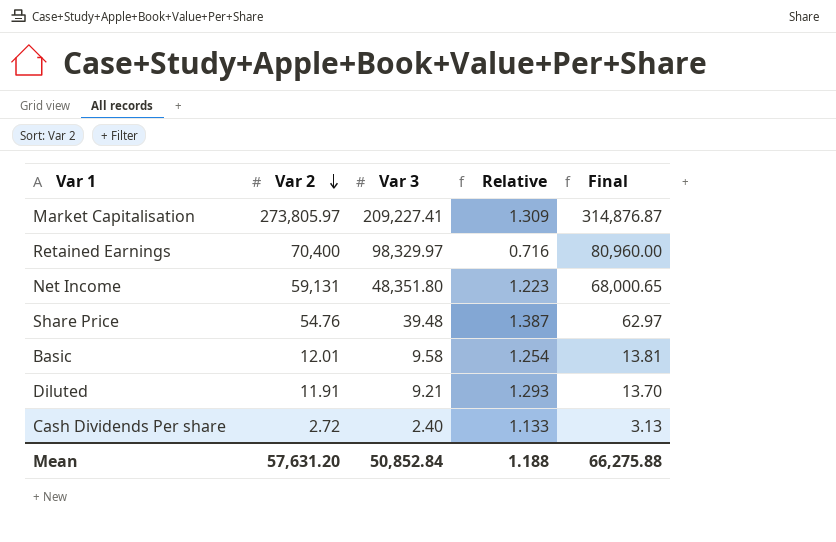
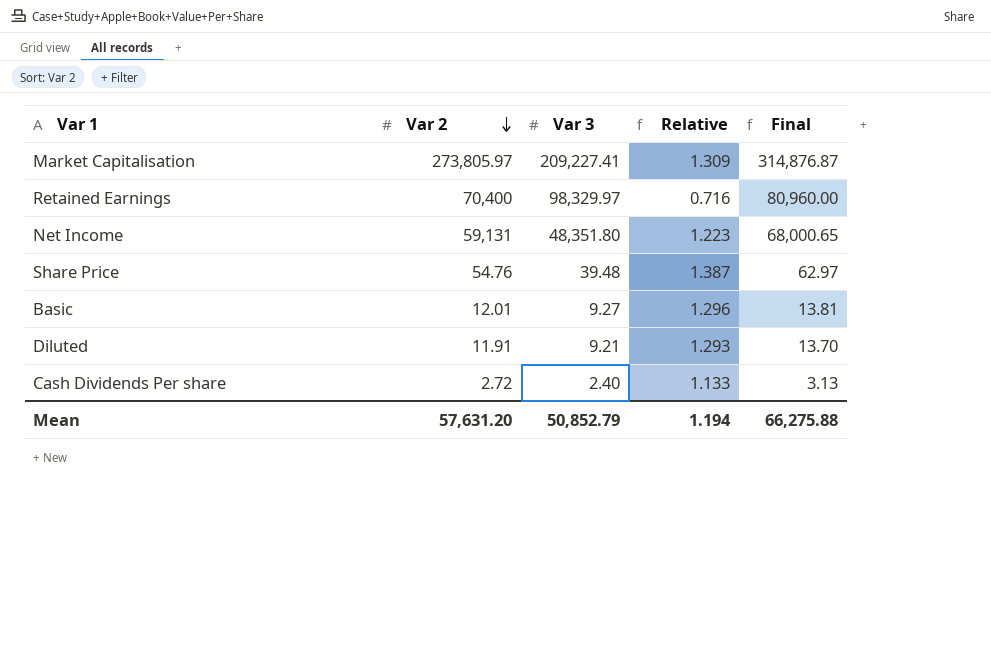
Basic | Var 3: 9.58 -> 9.27
Basic | Relative: 1.254 -> 1.296
Mean | Var 3: 50,852.84 -> 50,852.79
Mean | Relative: 1.188 -> 1.194

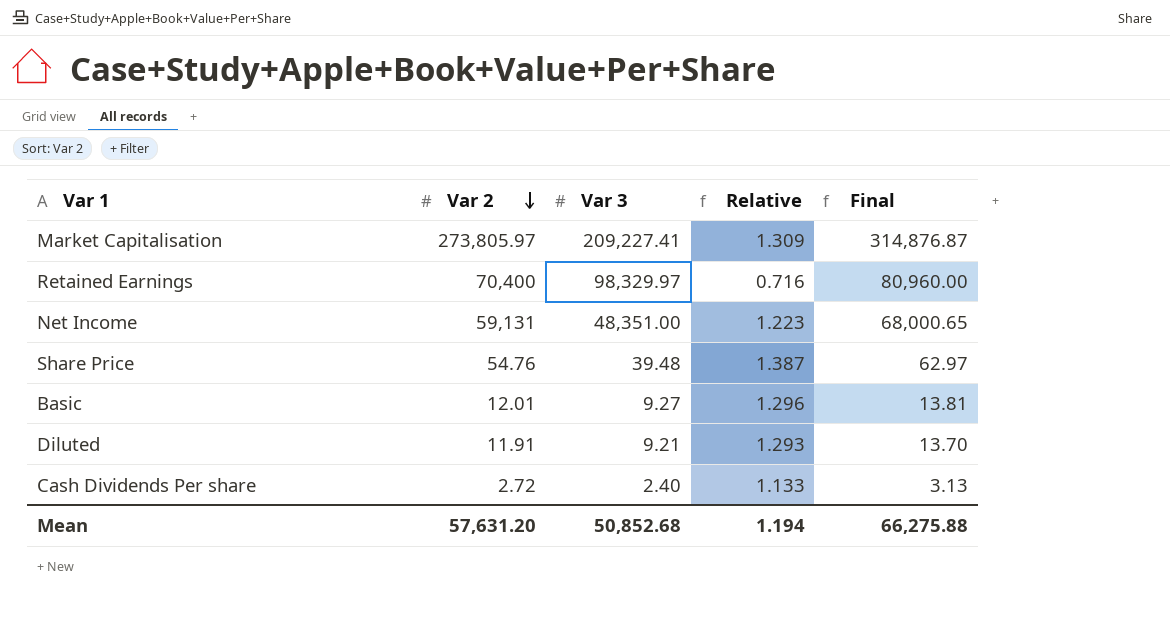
Net Income | Var 3: 48,351.80 -> 48,351.00
Mean | Var 3: 50,852.79 -> 50,852.68

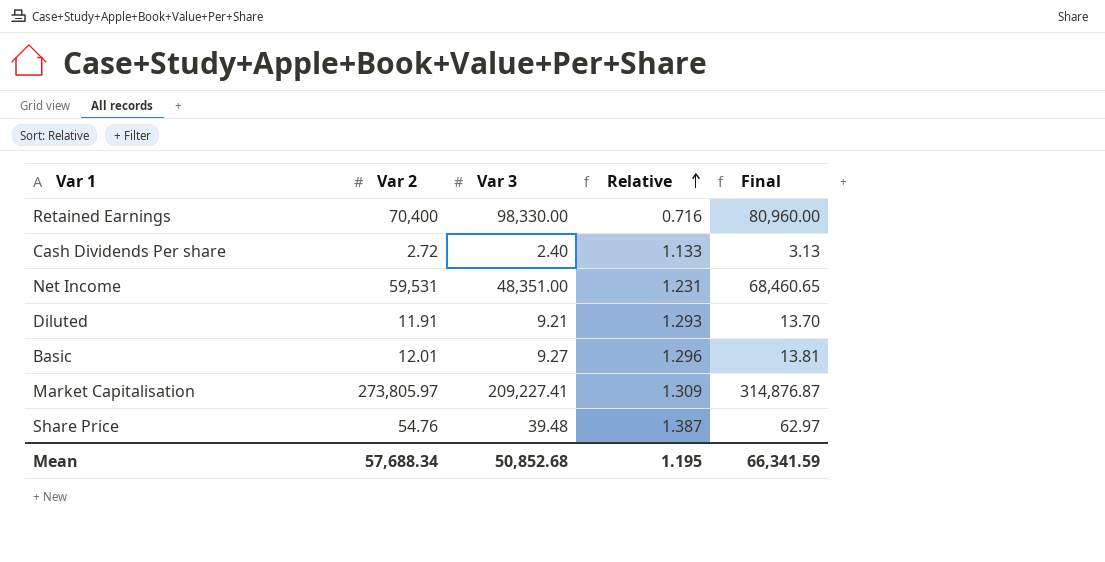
row order: Var 2 descending -> Relative ascending
Retained Earnings | Var 3: 98,329.97 -> 98,330.00
Net Income | Var 2: 59,131 -> 59,531
Net Income | Relative: 1.223 -> 1.231
Net Income | Final: 68,000.65 -> 68,460.65
Mean | Var 2: 57,631.20 -> 57,688.34
Mean | Relative: 1.194 -> 1.195
Mean | Final: 66,275.88 -> 66,341.59

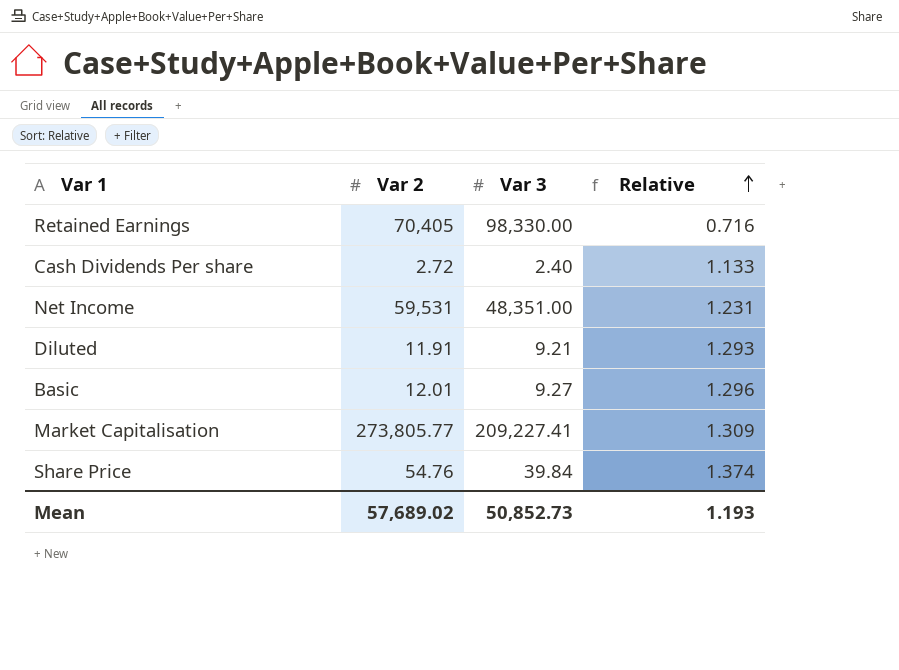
column Final | formula: [Var 2] * 1.15 -> none
Retained Earnings | Var 2: 70,400 -> 70,405
Market Capitalisation | Var 2: 273,805.97 -> 273,805.77
Share Price | Var 3: 39.48 -> 39.84
Share Price | Relative: 1.387 -> 1.374
Mean | Var 2: 57,688.34 -> 57,689.02
Mean | Var 3: 50,852.68 -> 50,852.73
Mean | Relative: 1.195 -> 1.193

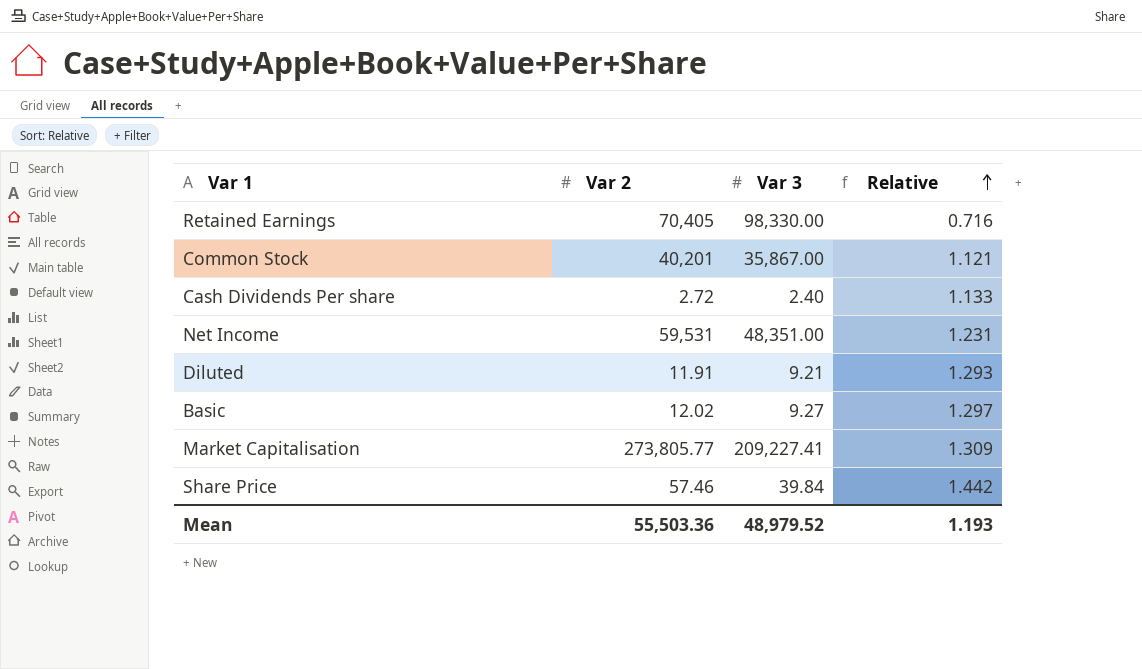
row Common Stock: none -> 40,201 | 35,867.00 | 1.121
Basic | Var 2: 12.01 -> 12.02
Basic | Relative: 1.296 -> 1.297
Share Price | Var 2: 54.76 -> 57.46
Share Price | Relative: 1.374 -> 1.442
Mean | Var 2: 57,689.02 -> 55,503.36
Mean | Var 3: 50,852.73 -> 48,979.52

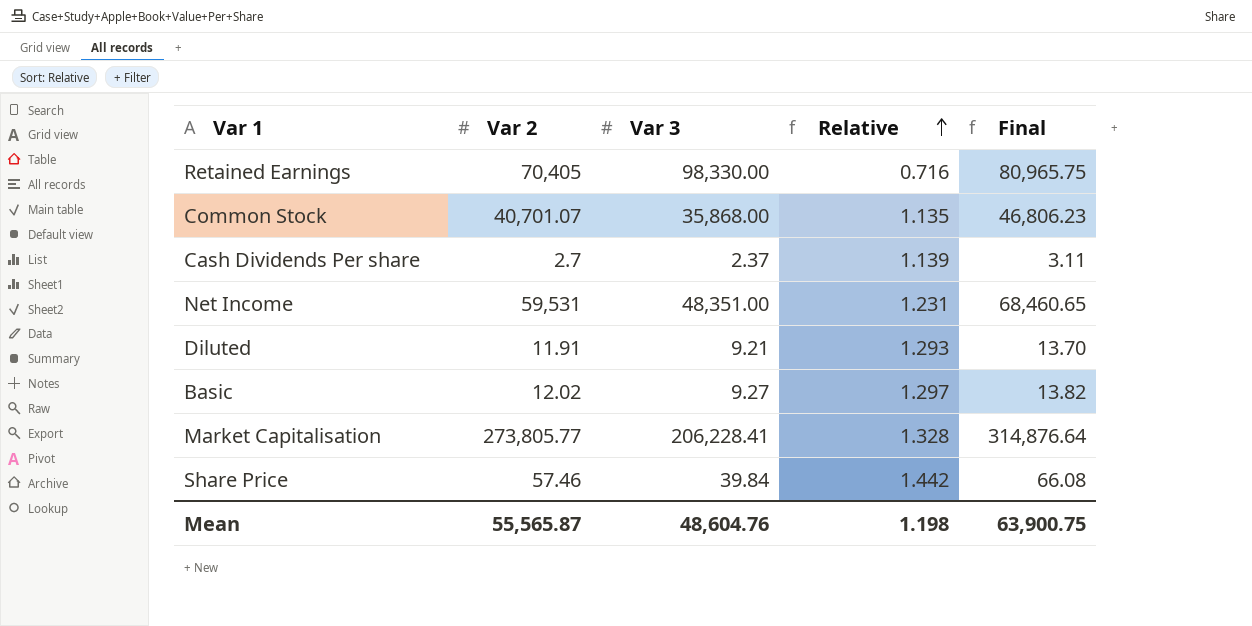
column Final | formula: none -> [Var 2] * 1.15
Common Stock | Var 2: 40,201 -> 40,701.07
Common Stock | Var 3: 35,867.00 -> 35,868.00
Common Stock | Relative: 1.121 -> 1.135
Cash Dividends Per share | Var 2: 2.72 -> 2.7
Cash Dividends Per share | Var 3: 2.40 -> 2.37
Cash Dividends Per share | Relative: 1.133 -> 1.139
Market Capitalisation | Var 3: 209,227.41 -> 206,228.41
Market Capitalisation | Relative: 1.309 -> 1.328
Mean | Var 2: 55,503.36 -> 55,565.87
Mean | Var 3: 48,979.52 -> 48,604.76
Mean | Relative: 1.193 -> 1.198

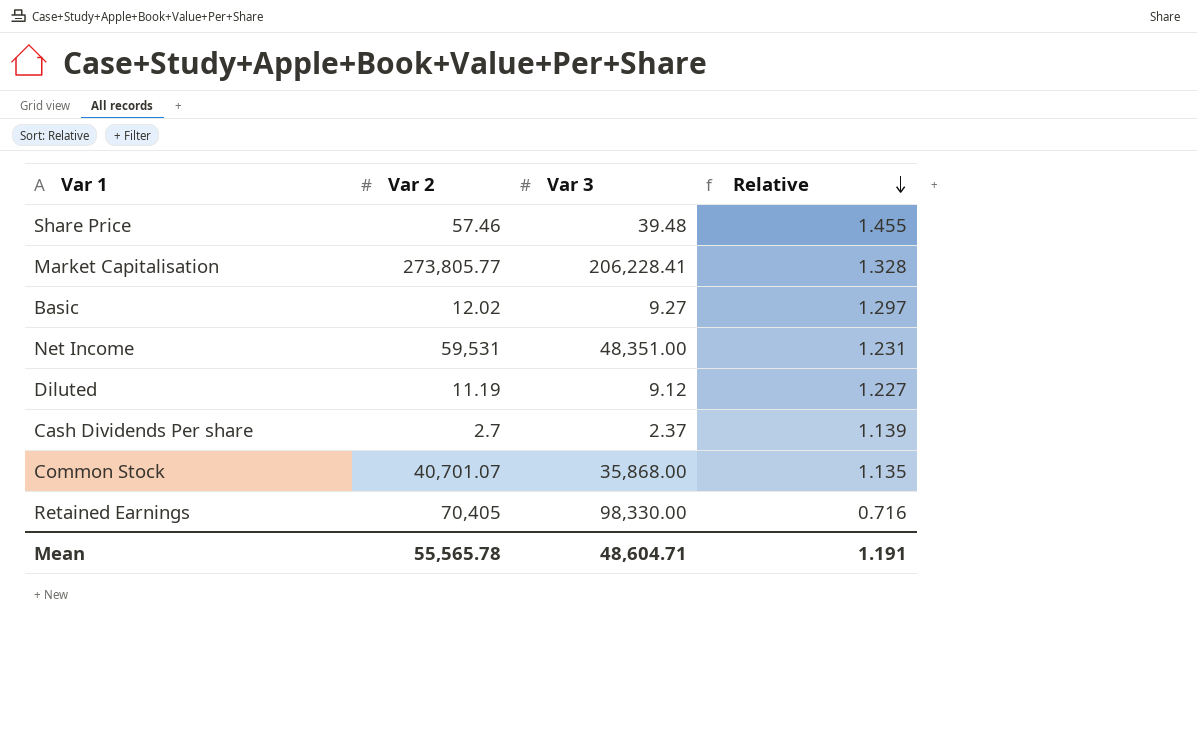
row order: Relative ascending -> Relative descending
column Final | formula: [Var 2] * 1.15 -> none
Share Price | Var 3: 39.84 -> 39.48
Share Price | Relative: 1.442 -> 1.455
Diluted | Var 2: 11.91 -> 11.19
Diluted | Var 3: 9.21 -> 9.12
Diluted | Relative: 1.293 -> 1.227
Mean | Var 2: 55,565.87 -> 55,565.78
Mean | Var 3: 48,604.76 -> 48,604.71
Mean | Relative: 1.198 -> 1.191

